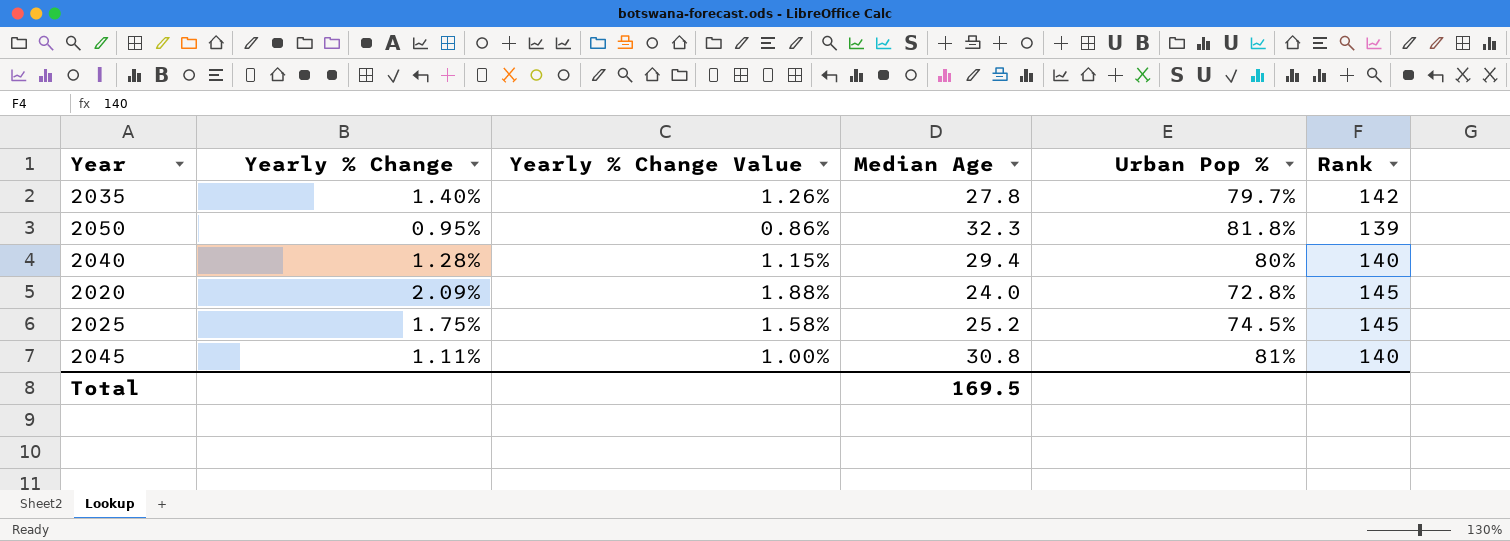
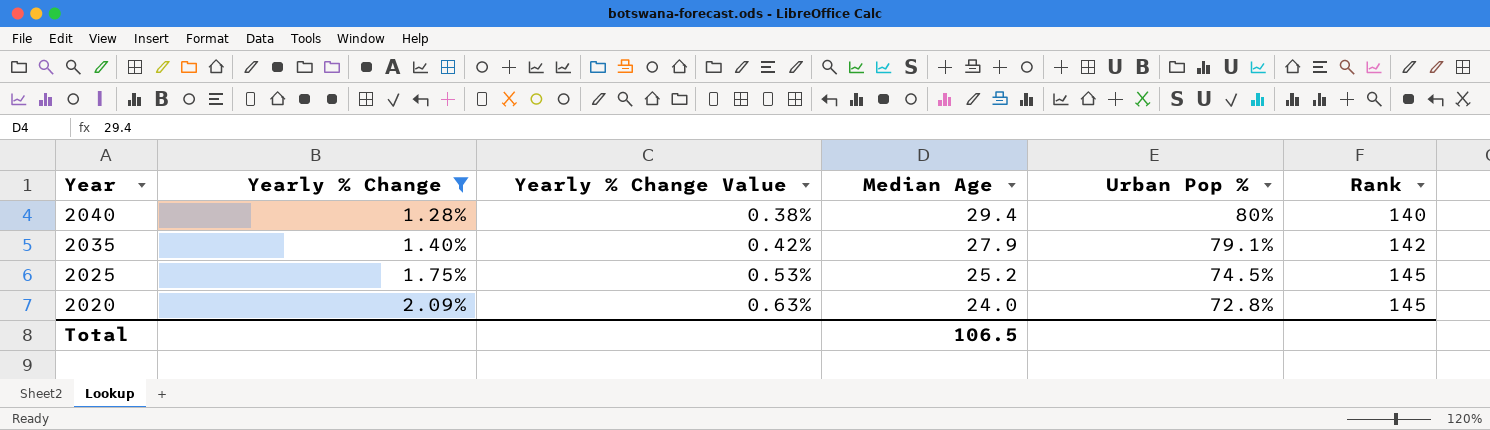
filter: none -> Yearly % Change >= 1.28%
row order: none -> Year descending
column Yearly % Change Value | formula: [Yearly % Change] * 0.9 -> [Yearly % Change] * 0.3
2035 | Median Age: 27.8 -> 27.9
2035 | Urban Pop %: 79.7% -> 79.1%
Total | Median Age: 169.5 -> 106.5

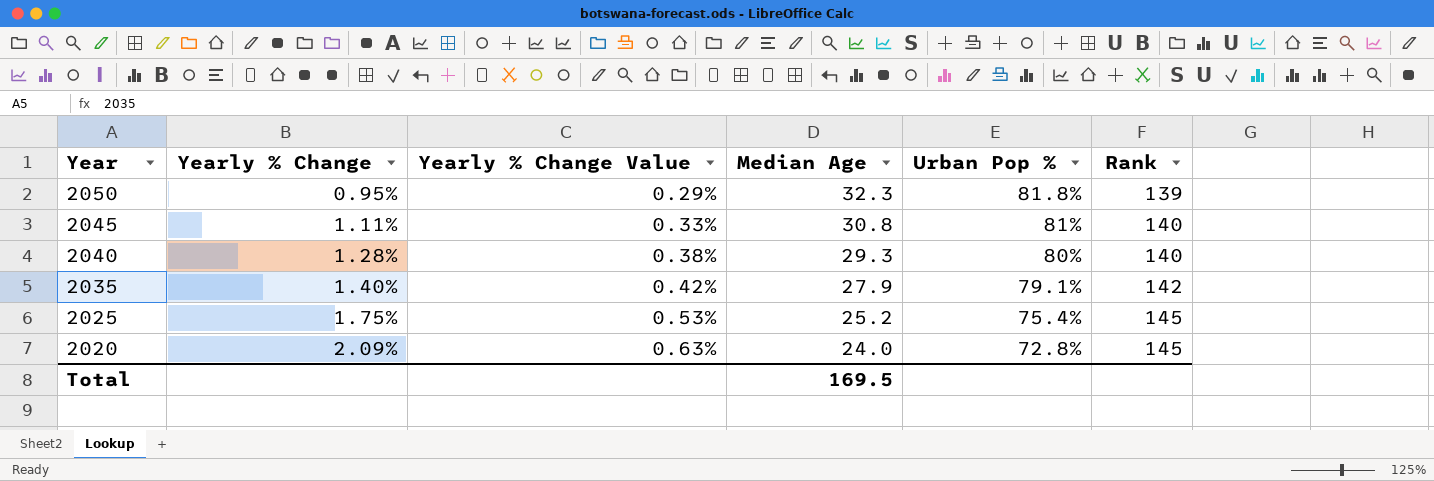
filter: Yearly % Change >= 1.28% -> none
2040 | Median Age: 29.4 -> 29.3
2025 | Urban Pop %: 74.5% -> 75.4%
Total | Median Age: 106.5 -> 169.5

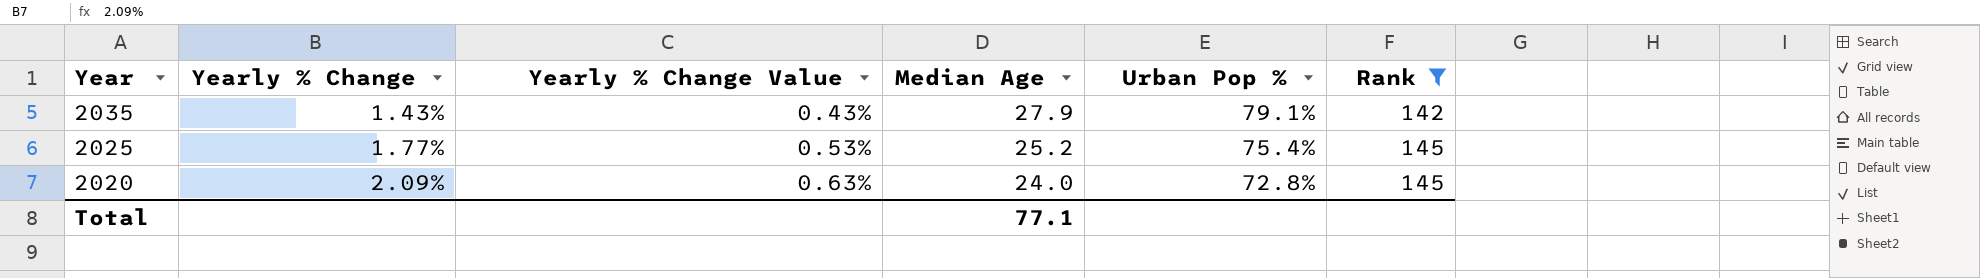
filter: none -> Rank >= 142
2035 | Yearly % Change: 1.40% -> 1.43%
2035 | Yearly % Change Value: 0.42% -> 0.43%
2025 | Yearly % Change: 1.75% -> 1.77%
Total | Median Age: 169.5 -> 77.1

